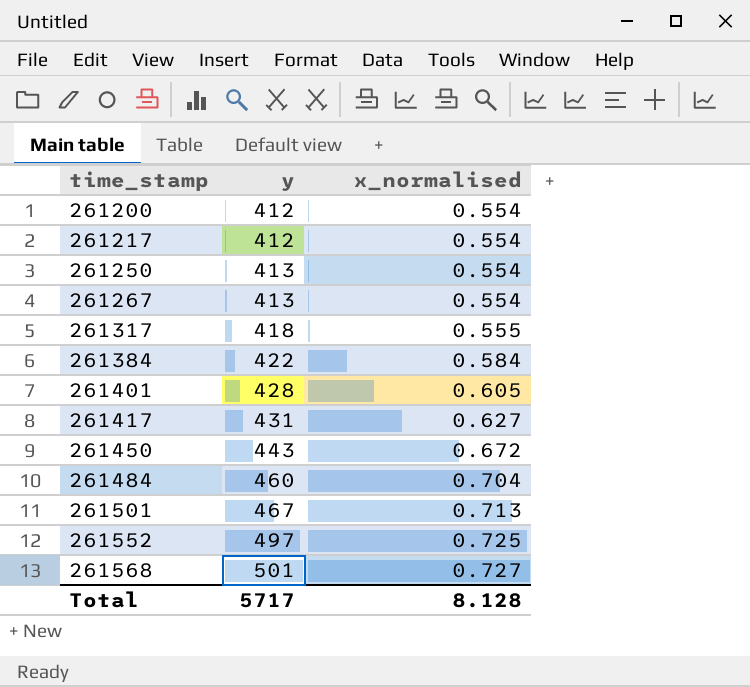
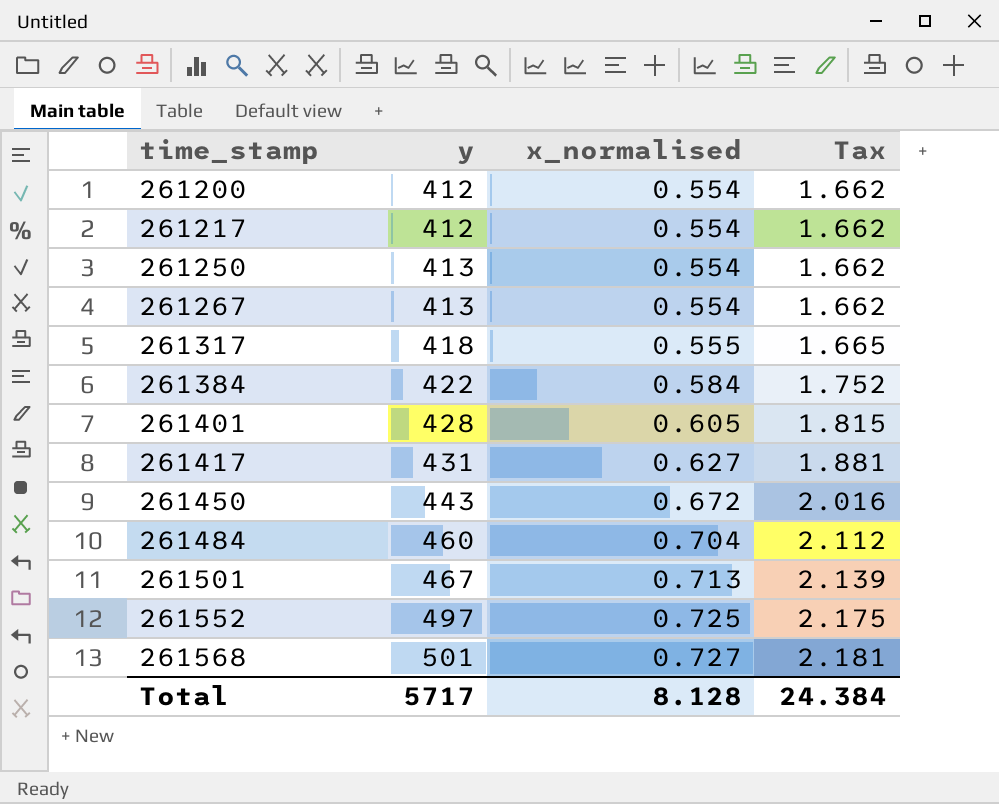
column Tax | formula: none -> [x_normalised] * 3

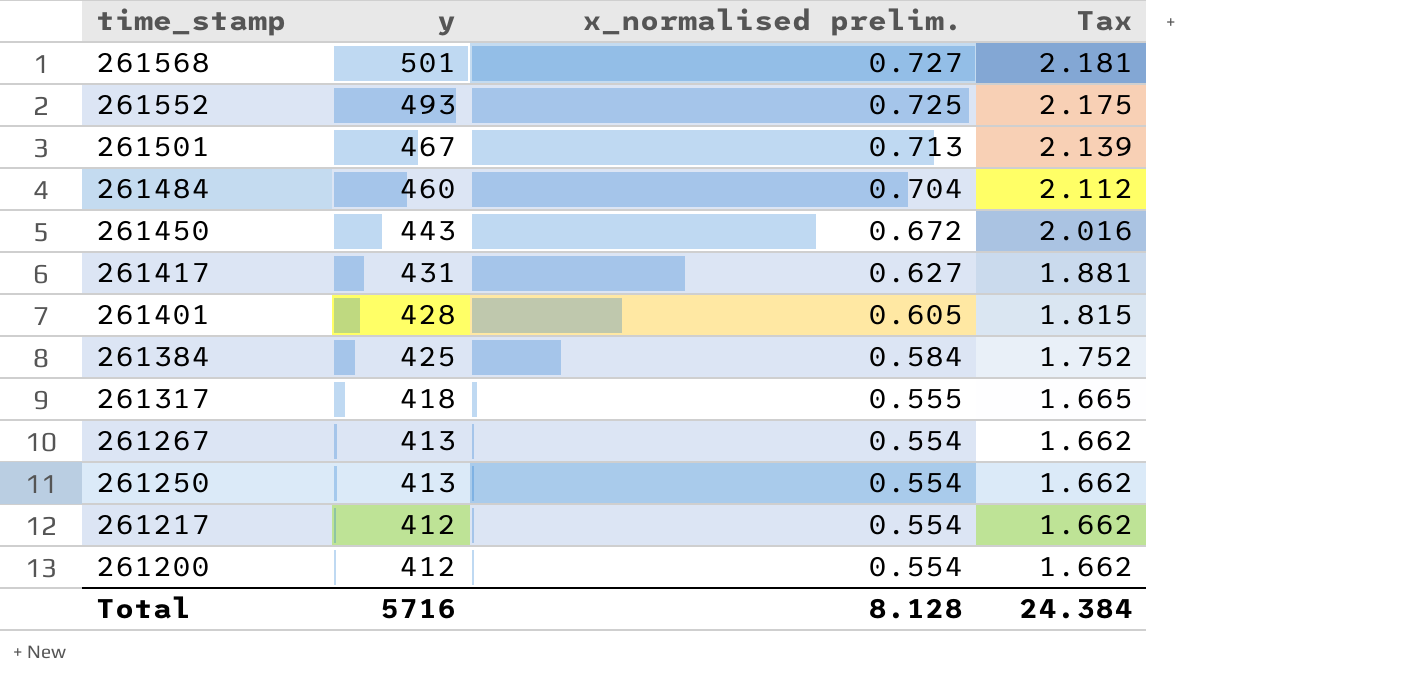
row order: time_stamp ascending -> time_stamp descending
column name: x_normalised -> x_normalised prelim.
261552 | y: 497 -> 493
261384 | y: 422 -> 425
Total | y: 5717 -> 5716

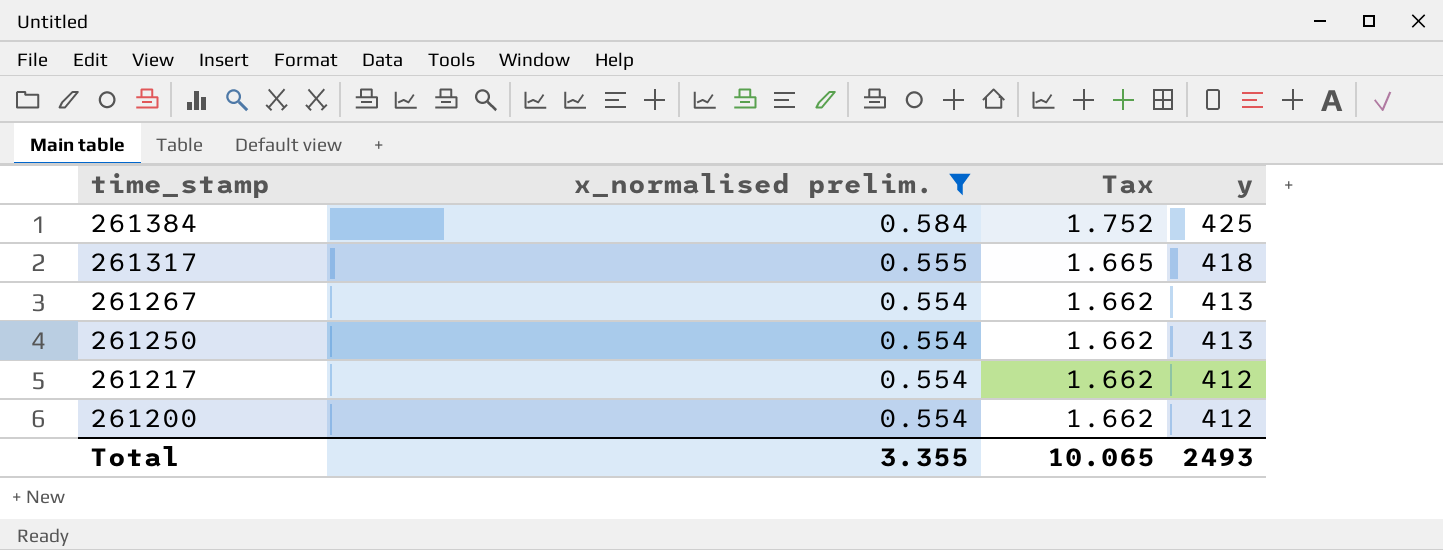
filter: none -> x_normalised prelim. <= 0.584
column y | position: 2 -> 4
Total | x_normalised prelim.: 8.128 -> 3.355
Total | Tax: 24.384 -> 10.065
Total | y: 5716 -> 2493

